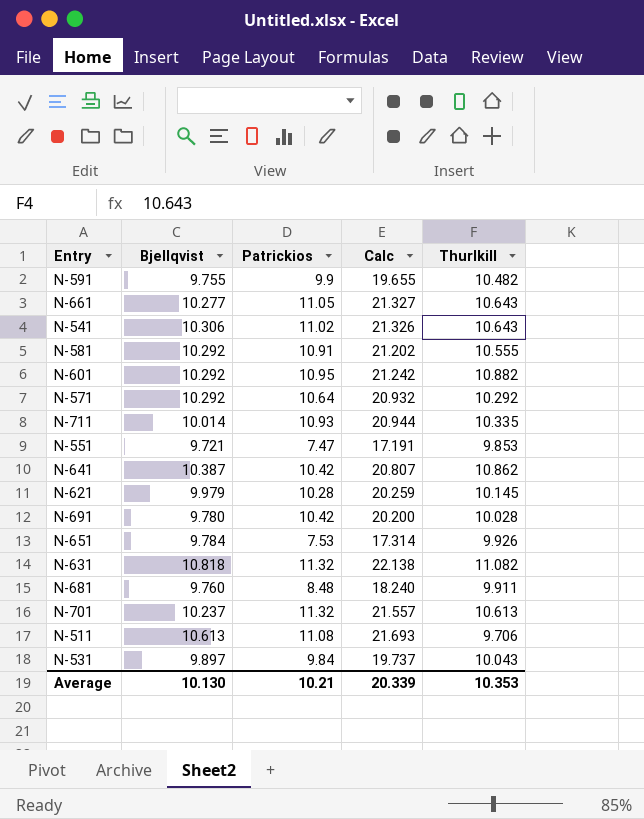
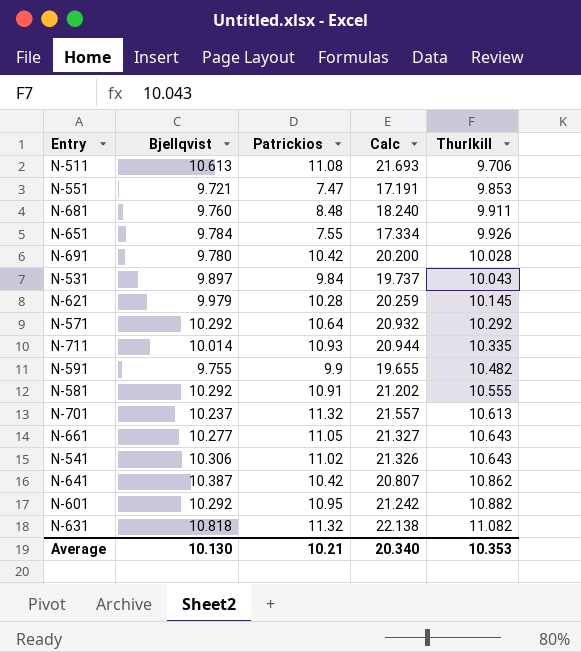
row order: none -> Thurlkill ascending
N-651 | Patrickios: 7.53 -> 7.55
N-651 | Calc: 17.314 -> 17.334
Average | Calc: 20.339 -> 20.340

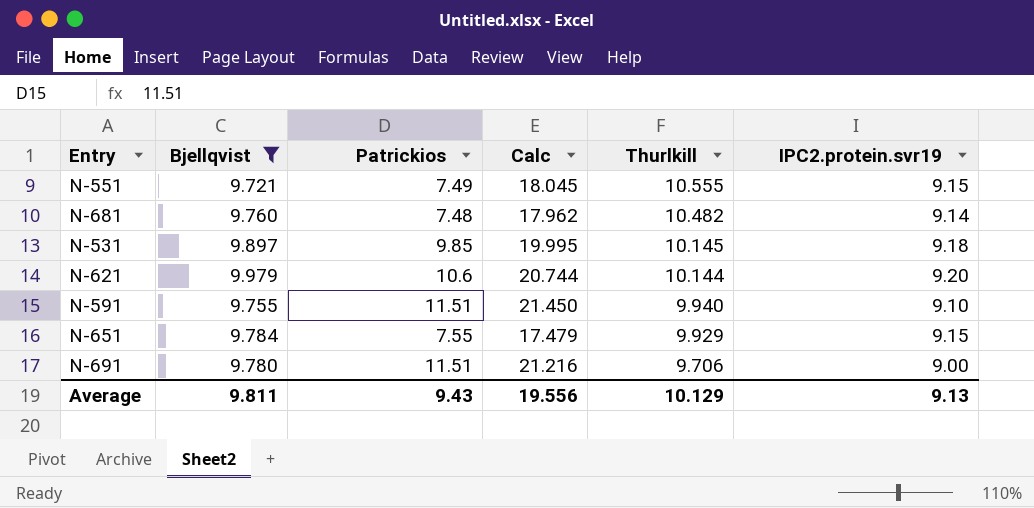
filter: none -> Bjellqvist <= 9.979
row order: Thurlkill ascending -> Thurlkill descending
column Calc | formula: [Bjellqvist] + [Patrickios] -> [Patrickios] + [Thurlkill]
column IPC2.protein.svr19 | position: none -> 6
N-551 | Patrickios: 7.47 -> 7.49
N-551 | Thurlkill: 9.853 -> 10.555
N-681 | Patrickios: 8.48 -> 7.48
N-681 | Thurlkill: 9.911 -> 10.482
N-531 | Patrickios: 9.84 -> 9.85
N-531 | Thurlkill: 10.043 -> 10.145
N-621 | Patrickios: 10.28 -> 10.6
N-621 | Thurlkill: 10.145 -> 10.144
N-591 | Patrickios: 9.9 -> 11.51
N-591 | Thurlkill: 10.482 -> 9.940
N-651 | Thurlkill: 9.926 -> 9.929
N-691 | Patrickios: 10.42 -> 11.51
N-691 | Thurlkill: 10.028 -> 9.706
Average | Bjellqvist: 10.130 -> 9.811
Average | Patrickios: 10.21 -> 9.43
Average | Calc: 20.340 -> 19.556
Average | Thurlkill: 10.353 -> 10.129

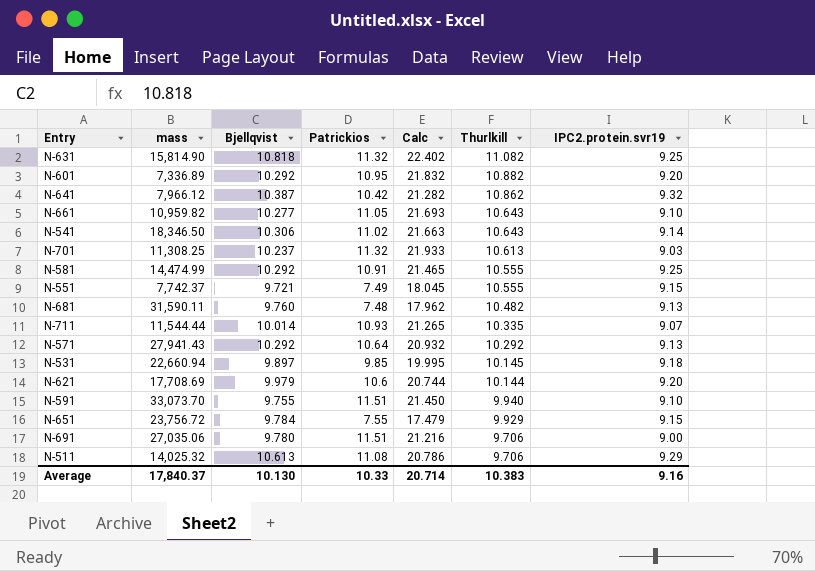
filter: Bjellqvist <= 9.979 -> none
column mass | position: none -> 2
N-681 | IPC2.protein.svr19: 9.14 -> 9.13
Average | Bjellqvist: 9.811 -> 10.130
Average | Patrickios: 9.43 -> 10.33
Average | Calc: 19.556 -> 20.714
Average | Thurlkill: 10.129 -> 10.383
Average | IPC2.protein.svr19: 9.13 -> 9.16

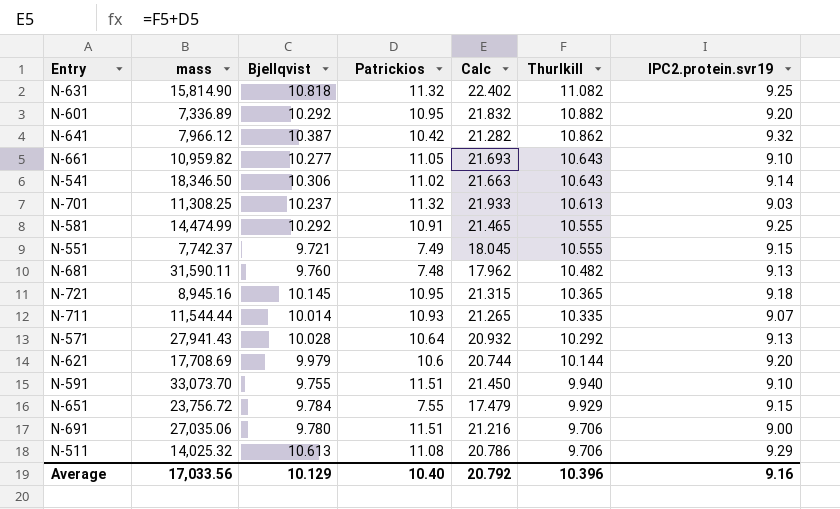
row N-531: 22,660.94 | 9.897 | 9.85 | 19.995 | 10.145 | 9.18 -> none
row N-721: none -> 8,945.16 | 10.145 | 10.95 | 21.315 | 10.365 | 9.18
N-571 | Bjellqvist: 10.292 -> 10.028
Average | mass: 17,840.37 -> 17,033.56
Average | Bjellqvist: 10.130 -> 10.129
Average | Patrickios: 10.33 -> 10.40
Average | Calc: 20.714 -> 20.792
Average | Thurlkill: 10.383 -> 10.396

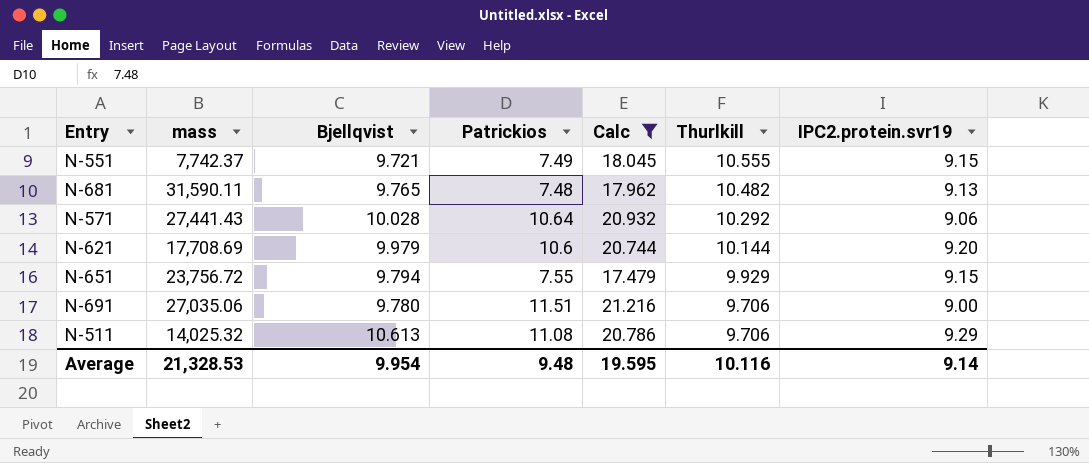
filter: none -> Calc <= 21.216
N-681 | Bjellqvist: 9.760 -> 9.765
N-571 | mass: 27,941.43 -> 27,441.43
N-571 | IPC2.protein.svr19: 9.13 -> 9.06
N-651 | Bjellqvist: 9.784 -> 9.794
Average | mass: 17,033.56 -> 21,328.53
Average | Bjellqvist: 10.129 -> 9.954
Average | Patrickios: 10.40 -> 9.48
Average | Calc: 20.792 -> 19.595
Average | Thurlkill: 10.396 -> 10.116
Average | IPC2.protein.svr19: 9.16 -> 9.14

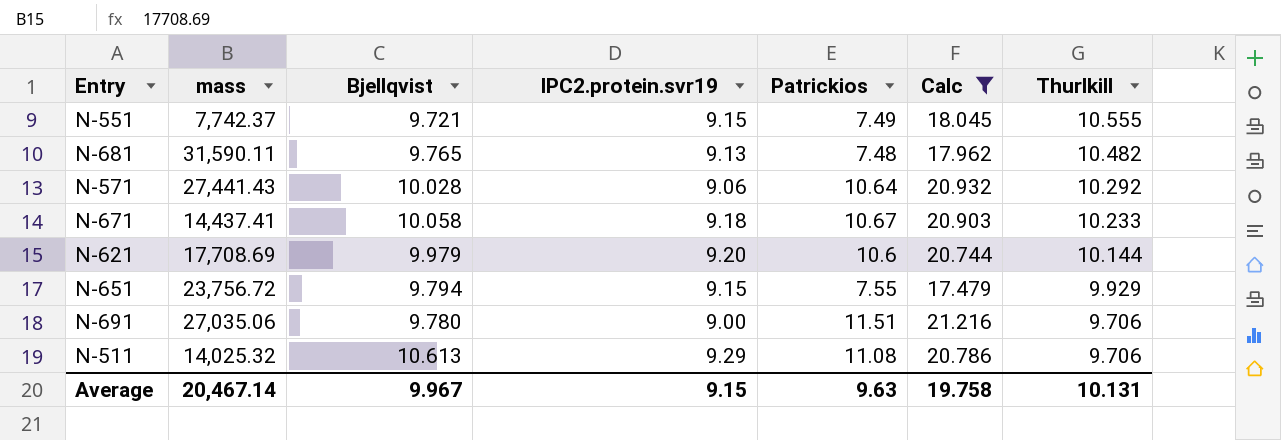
column IPC2.protein.svr19 | position: 7 -> 4
row N-671: none -> 14,437.41 | 10.058 | 9.18 | 10.67 | 20.903 | 10.233
Average | mass: 21,328.53 -> 20,467.14
Average | Bjellqvist: 9.954 -> 9.967
Average | IPC2.protein.svr19: 9.14 -> 9.15
Average | Patrickios: 9.48 -> 9.63
Average | Calc: 19.595 -> 19.758
Average | Thurlkill: 10.116 -> 10.131

